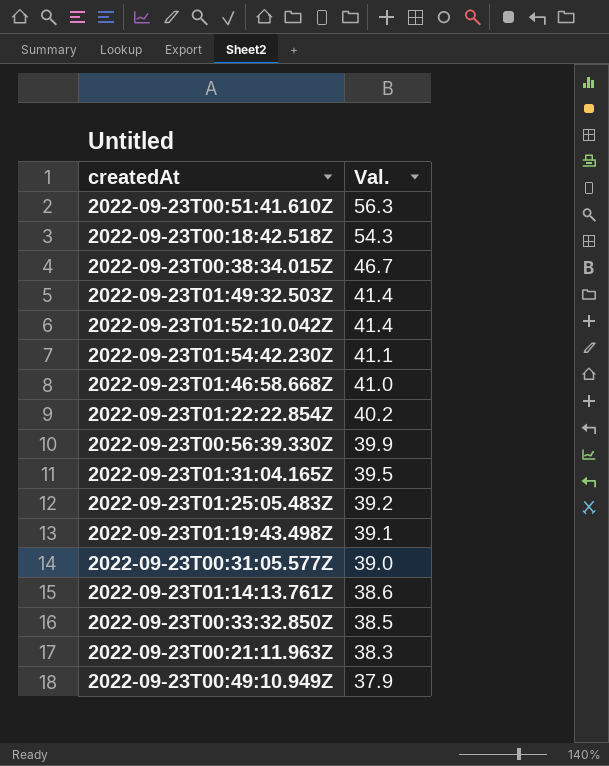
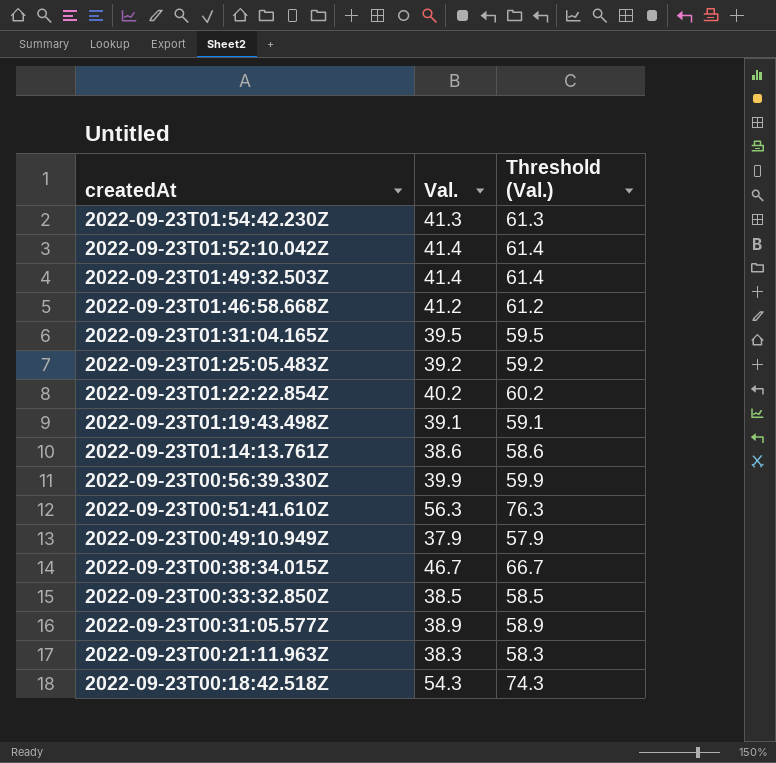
row order: Val. descending -> createdAt descending
column Threshold (Val.) | formula: none -> [Val.] + 20
2022-09-23T01:54:42.230Z | Val.: 41.1 -> 41.3
2022-09-23T01:46:58.668Z | Val.: 41.0 -> 41.2
2022-09-23T00:31:05.577Z | Val.: 39.0 -> 38.9

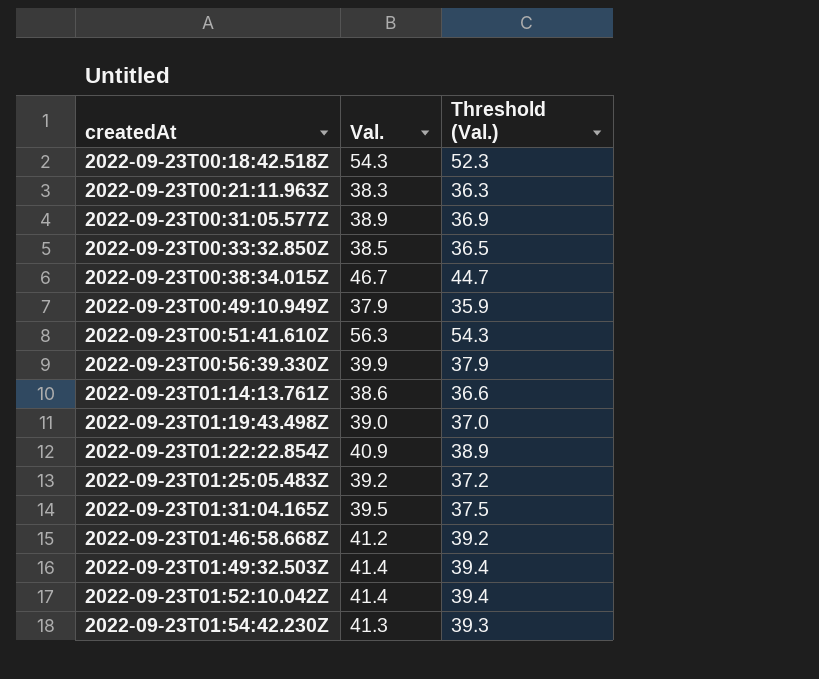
row order: createdAt descending -> createdAt ascending
column Threshold (Val.) | formula: [Val.] + 20 -> [Val.] - 2
2022-09-23T01:19:43.498Z | Val.: 39.1 -> 39.0
2022-09-23T01:22:22.854Z | Val.: 40.2 -> 40.9

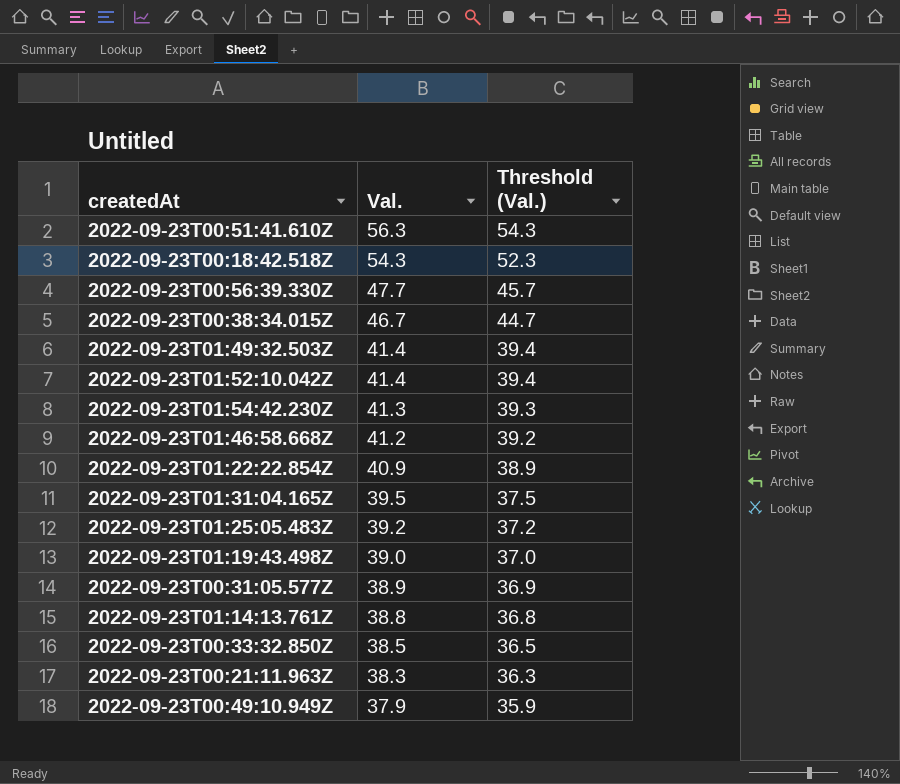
row order: createdAt ascending -> Val. descending
2022-09-23T00:56:39.330Z | Val.: 39.9 -> 47.7
2022-09-23T00:56:39.330Z | Threshold (Val.): 37.9 -> 45.7
2022-09-23T01:14:13.761Z | Val.: 38.6 -> 38.8
2022-09-23T01:14:13.761Z | Threshold (Val.): 36.6 -> 36.8

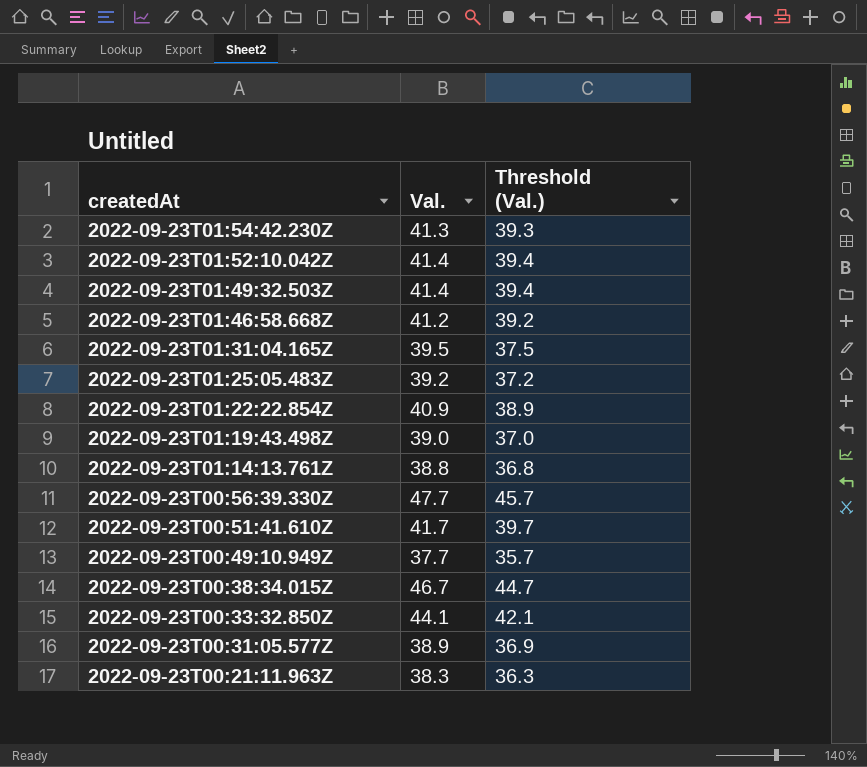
row order: Val. descending -> createdAt descending
row 2022-09-23T00:18:42.518Z: 54.3 | 52.3 -> none
2022-09-23T00:51:41.610Z | Val.: 56.3 -> 41.7
2022-09-23T00:51:41.610Z | Threshold (Val.): 54.3 -> 39.7
2022-09-23T00:49:10.949Z | Val.: 37.9 -> 37.7
2022-09-23T00:49:10.949Z | Threshold (Val.): 35.9 -> 35.7
2022-09-23T00:33:32.850Z | Val.: 38.5 -> 44.1
2022-09-23T00:33:32.850Z | Threshold (Val.): 36.5 -> 42.1

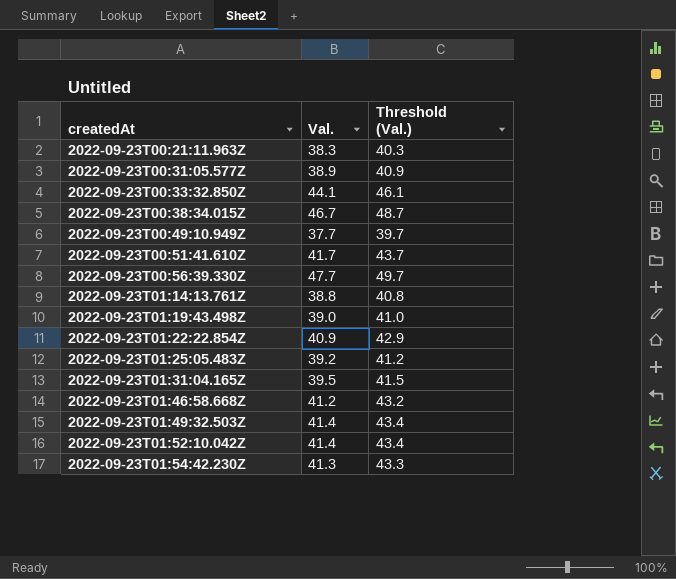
row order: createdAt descending -> createdAt ascending
column Threshold (Val.) | formula: [Val.] - 2 -> [Val.] + 2

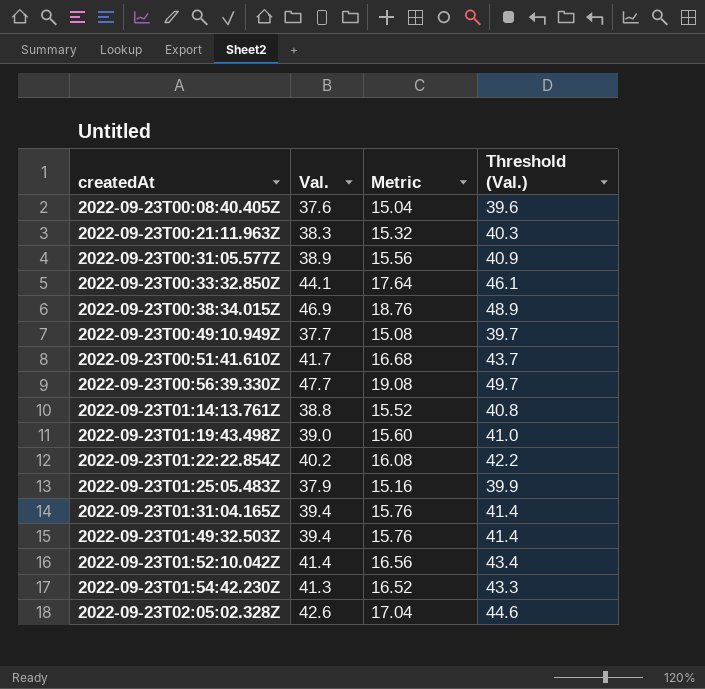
column Metric | formula: none -> [Val.] * 0.4
row 2022-09-23T01:46:58.668Z: 41.2 | 43.2 -> none
row 2022-09-23T00:08:40.405Z: none -> 37.6 | 15.04 | 39.6
2022-09-23T00:38:34.015Z | Val.: 46.7 -> 46.9
2022-09-23T00:38:34.015Z | Threshold (Val.): 48.7 -> 48.9
2022-09-23T01:22:22.854Z | Val.: 40.9 -> 40.2
2022-09-23T01:22:22.854Z | Threshold (Val.): 42.9 -> 42.2
2022-09-23T01:25:05.483Z | Val.: 39.2 -> 37.9
2022-09-23T01:25:05.483Z | Threshold (Val.): 41.2 -> 39.9
2022-09-23T01:31:04.165Z | Val.: 39.5 -> 39.4
2022-09-23T01:31:04.165Z | Threshold (Val.): 41.5 -> 41.4
2022-09-23T01:49:32.503Z | Val.: 41.4 -> 39.4
2022-09-23T01:49:32.503Z | Threshold (Val.): 43.4 -> 41.4
row 2022-09-23T02:05:02.328Z: none -> 42.6 | 17.04 | 44.6

